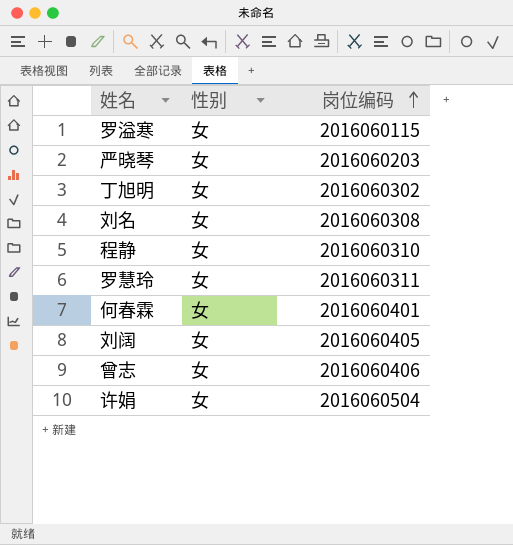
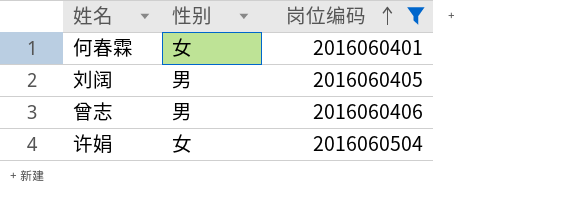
filter: none -> 岗位编码 >= 2016060401
刘阔 | 性别: 女 -> 男
曾志 | 性别: 女 -> 男

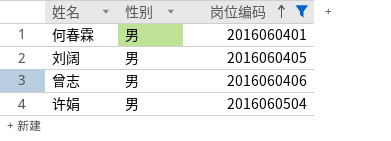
何春霖 | 性别: 女 -> 男
许娟 | 性别: 女 -> 男

